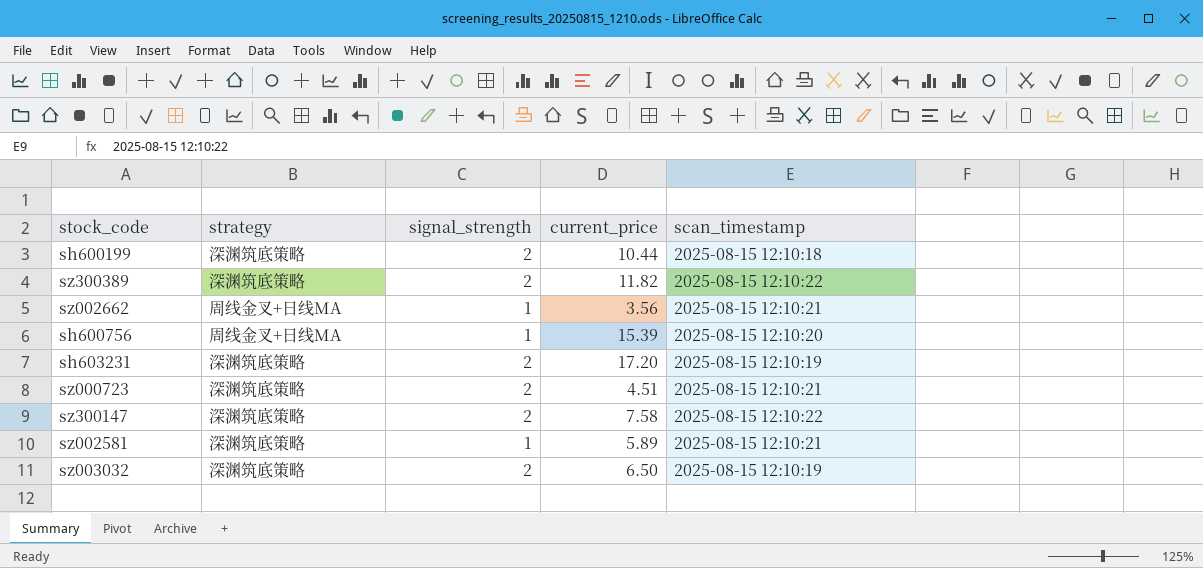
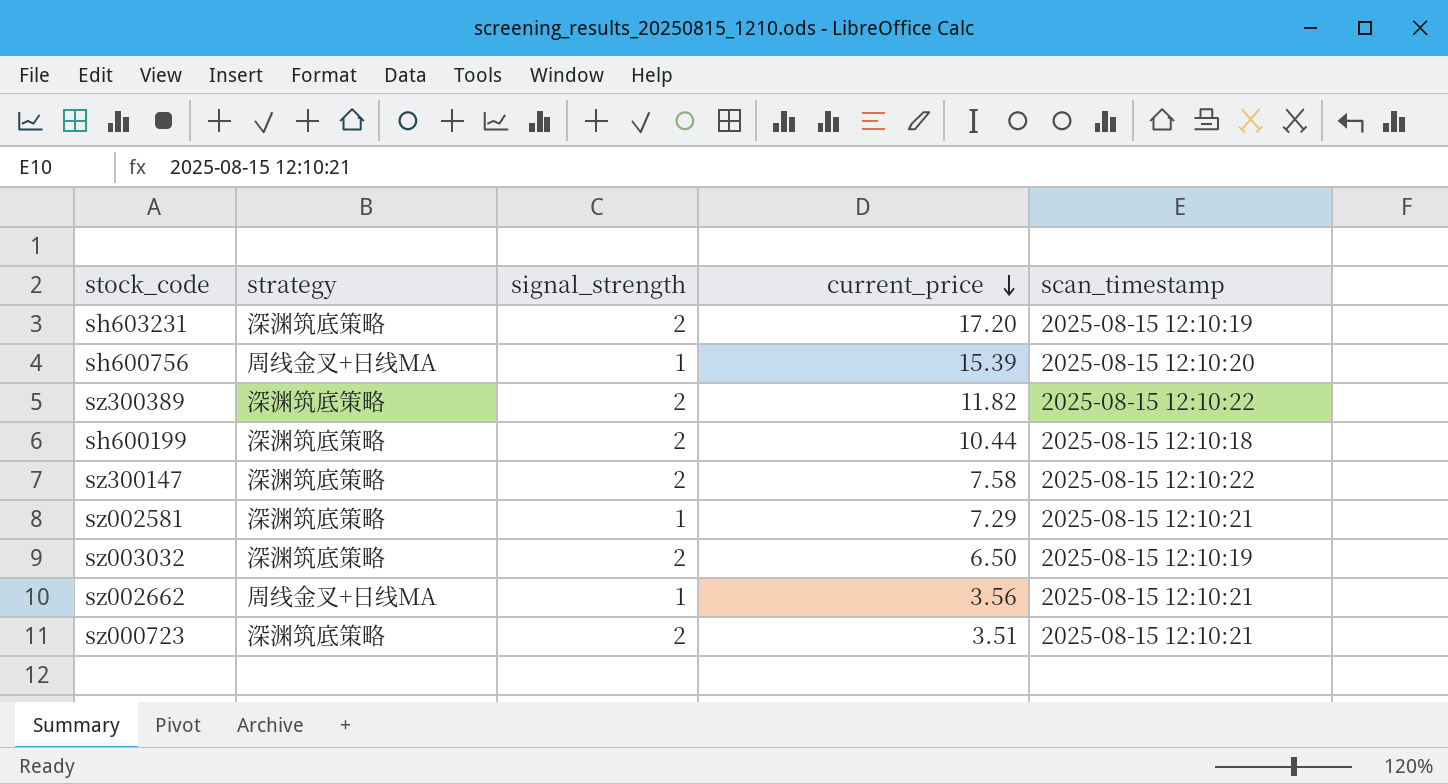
row order: none -> current_price descending
sz002581 | current_price: 5.89 -> 7.29
sz000723 | current_price: 4.51 -> 3.51

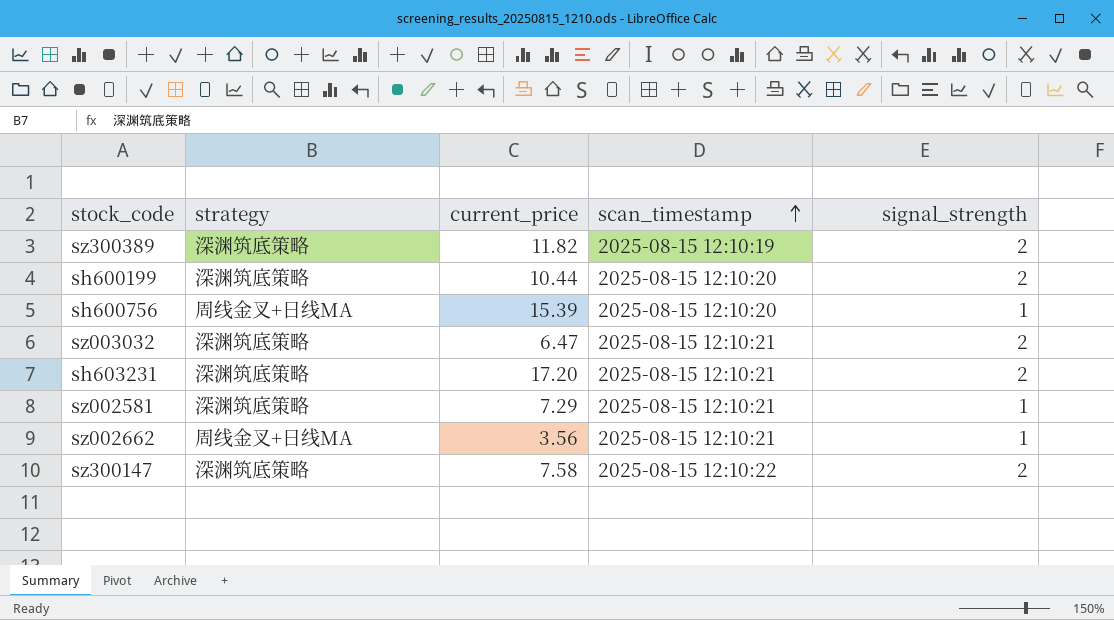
row order: current_price descending -> scan_timestamp ascending
column signal_strength | position: 3 -> 5
row sz000723: 深渊筑底策略 | 2 | 3.51 | 2025-08-15 12:10:21 -> none
sz300389 | scan_timestamp: 2025-08-15 12:10:22 -> 2025-08-15 12:10:19
sh600199 | scan_timestamp: 2025-08-15 12:10:18 -> 2025-08-15 12:10:20
sz003032 | current_price: 6.50 -> 6.47
sz003032 | scan_timestamp: 2025-08-15 12:10:19 -> 2025-08-15 12:10:21
sh603231 | scan_timestamp: 2025-08-15 12:10:19 -> 2025-08-15 12:10:21

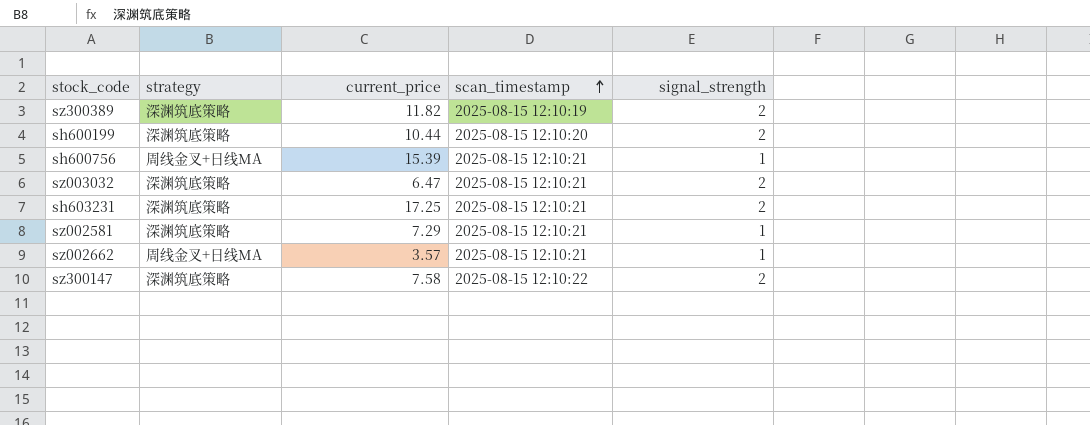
sh600756 | scan_timestamp: 2025-08-15 12:10:20 -> 2025-08-15 12:10:21
sh603231 | current_price: 17.20 -> 17.25
sz002662 | current_price: 3.56 -> 3.57

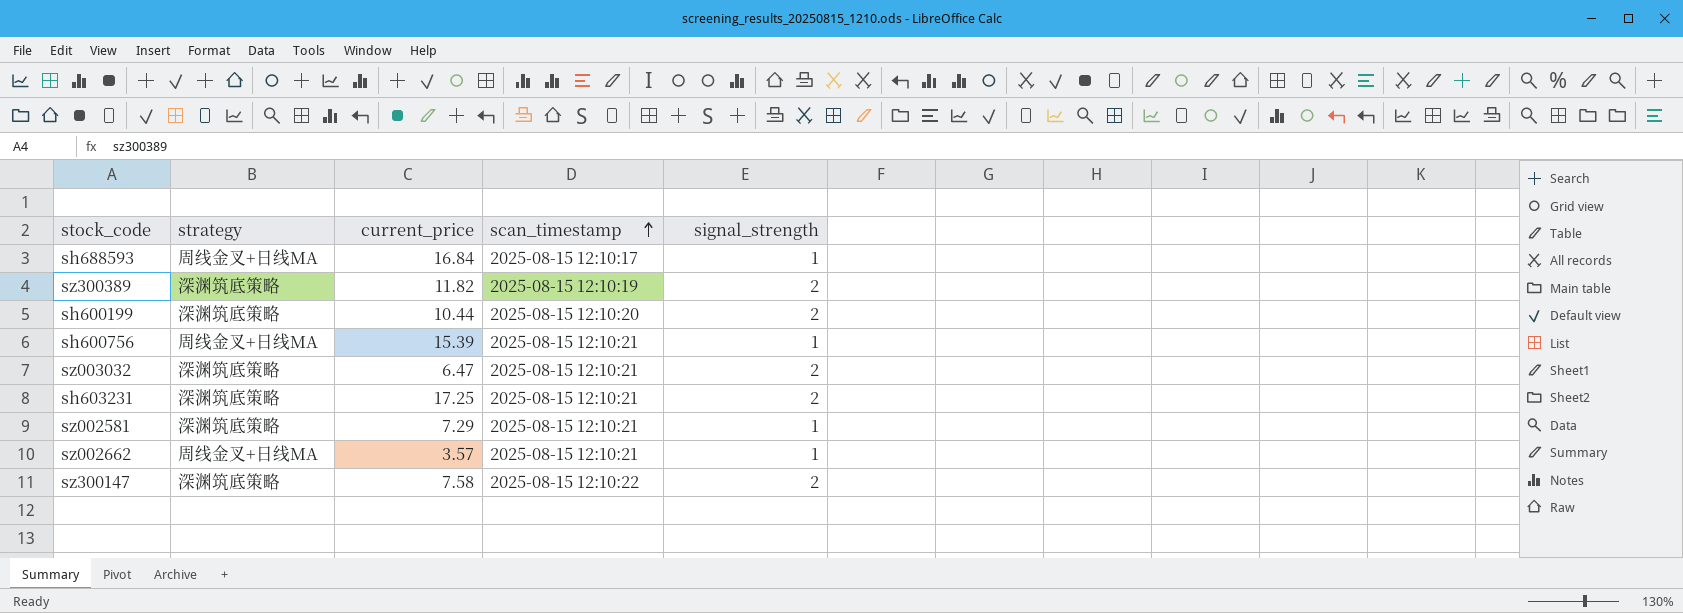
row sh688593: none -> 周线金叉+日线MA | 16.84 | 2025-08-15 12:10:17 | 1

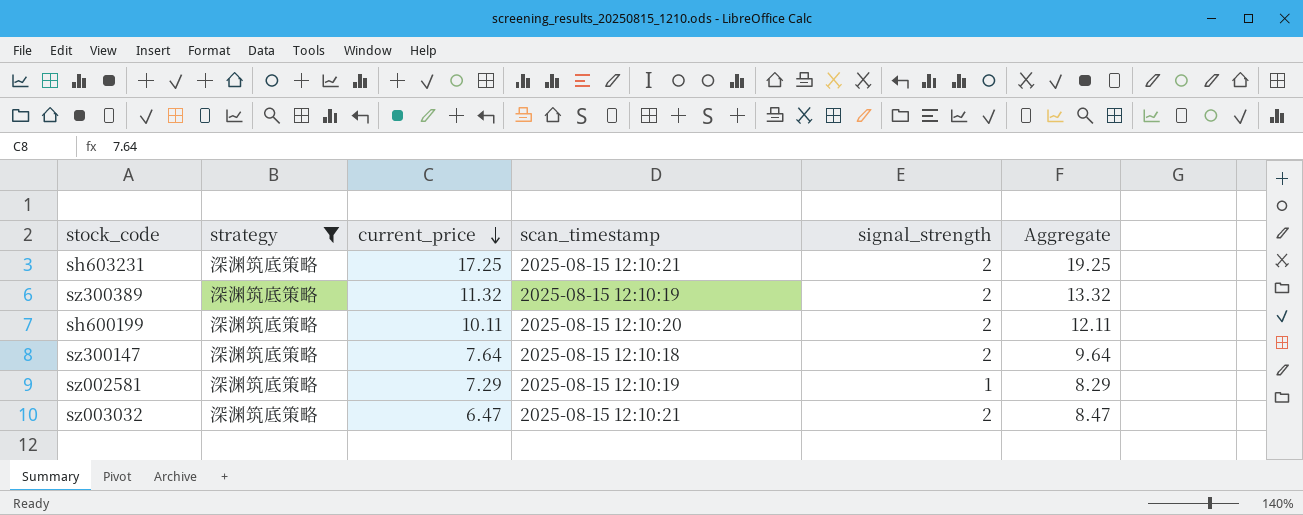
filter: none -> strategy = 深渊筑底策略
row order: scan_timestamp ascending -> current_price descending
column Aggregate | formula: none -> [current_price] + [signal_strength]
sz300389 | current_price: 11.82 -> 11.32
sh600199 | current_price: 10.44 -> 10.11
sz300147 | current_price: 7.58 -> 7.64
sz300147 | scan_timestamp: 2025-08-15 12:10:22 -> 2025-08-15 12:10:18
sz002581 | scan_timestamp: 2025-08-15 12:10:21 -> 2025-08-15 12:10:19

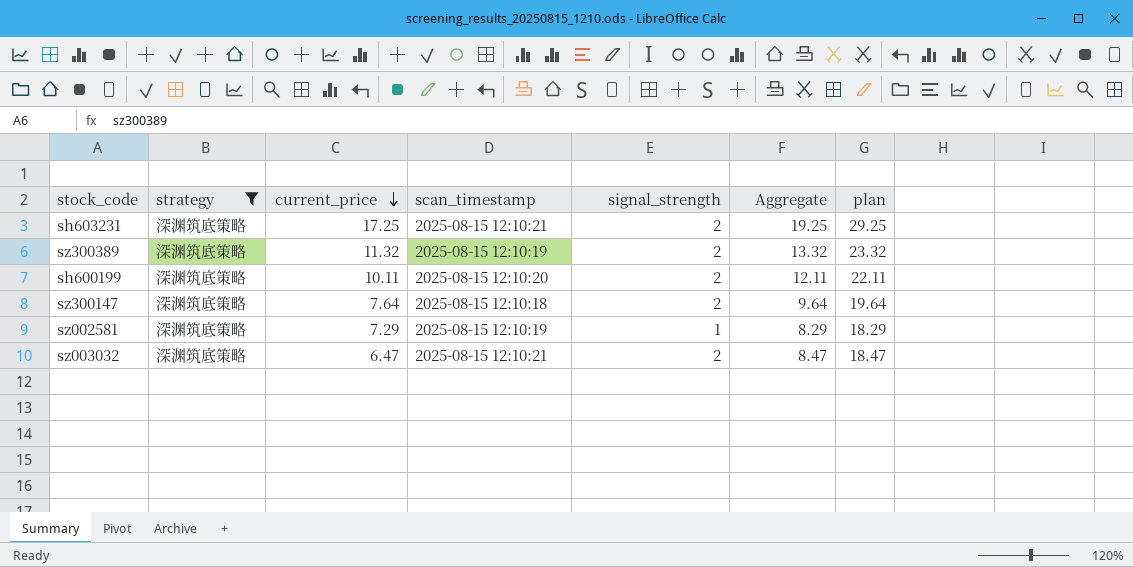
column plan | formula: none -> [Aggregate] + 10

